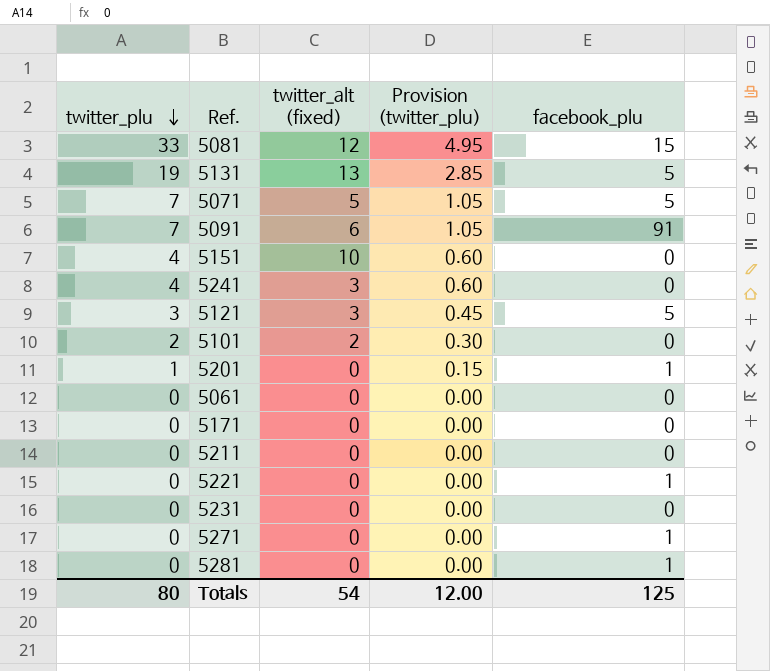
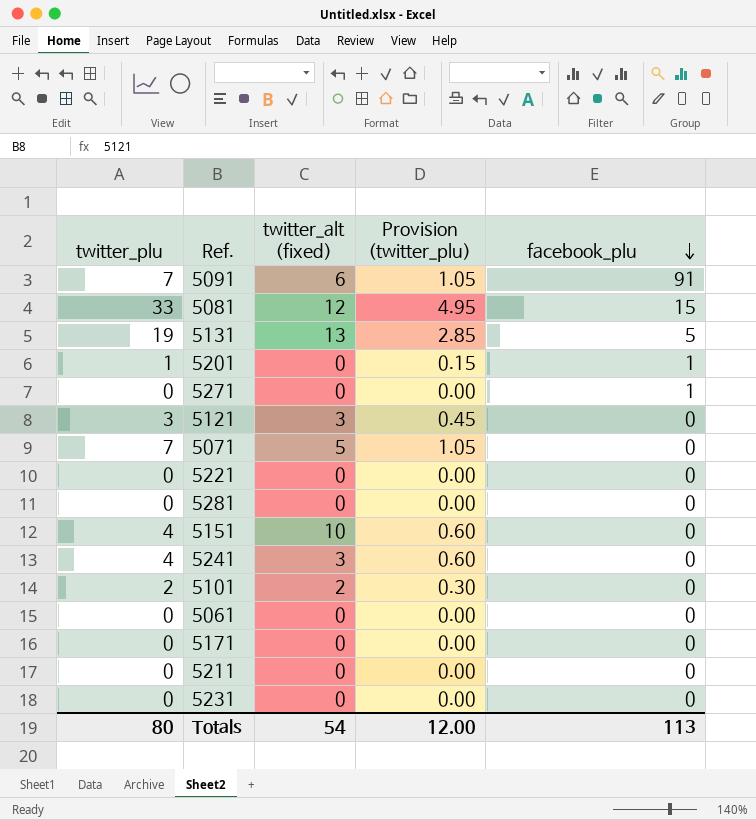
row order: twitter_plu descending -> facebook_plu descending
5121 | facebook_plu: 5 -> 0
5071 | facebook_plu: 5 -> 0
5221 | facebook_plu: 1 -> 0
5281 | facebook_plu: 1 -> 0
Totals | facebook_plu: 125 -> 113

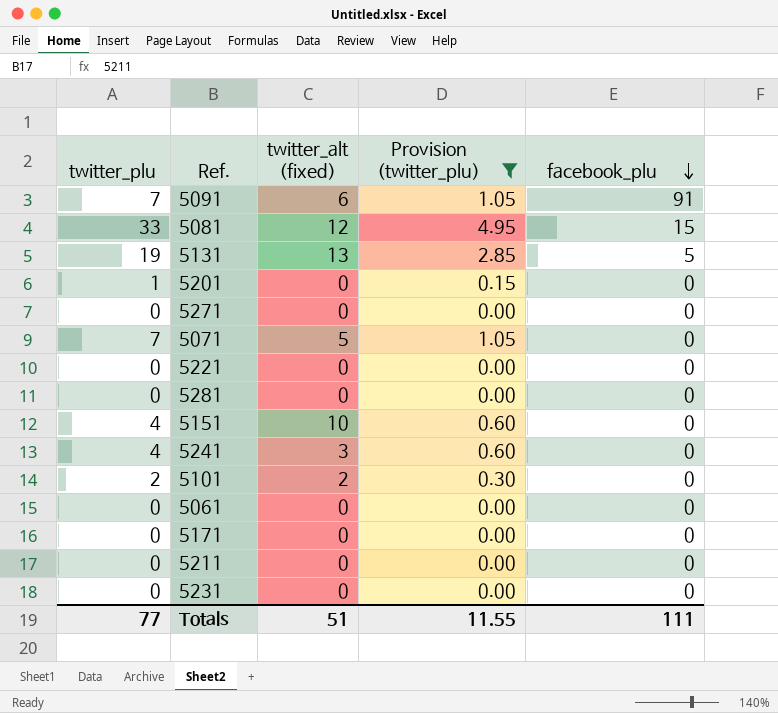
filter: none -> Provision (twitter_plu) != 0.45
5201 | facebook_plu: 1 -> 0
5271 | facebook_plu: 1 -> 0
Totals | twitter_plu: 80 -> 77
Totals | twitter_alt (fixed): 54 -> 51
Totals | Provision (twitter_plu): 12.00 -> 11.55
Totals | facebook_plu: 113 -> 111

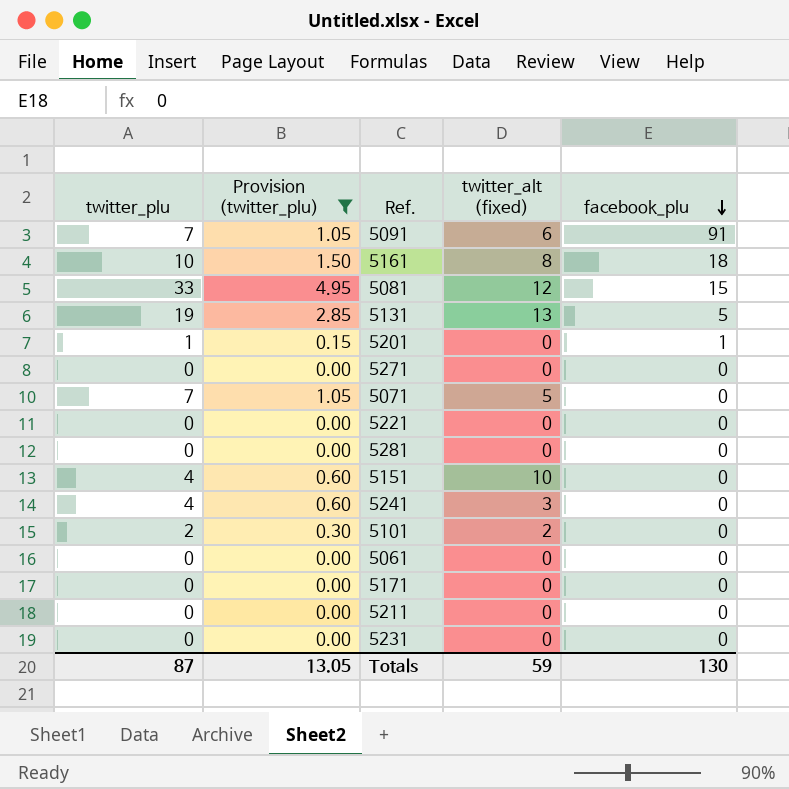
column Provision (twitter_plu) | position: 4 -> 2
row 5161: none -> 10 | 1.50 | 8 | 18
5201 | facebook_plu: 0 -> 1
Totals | twitter_plu: 77 -> 87
Totals | Provision (twitter_plu): 11.55 -> 13.05
Totals | twitter_alt (fixed): 51 -> 59
Totals | facebook_plu: 111 -> 130

